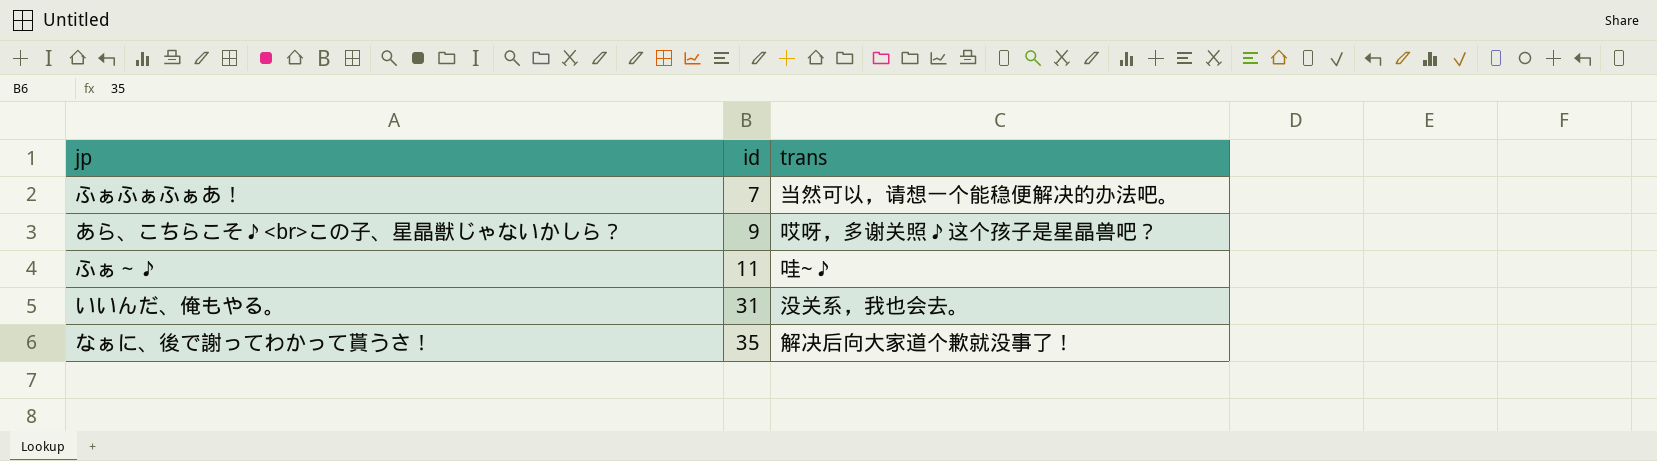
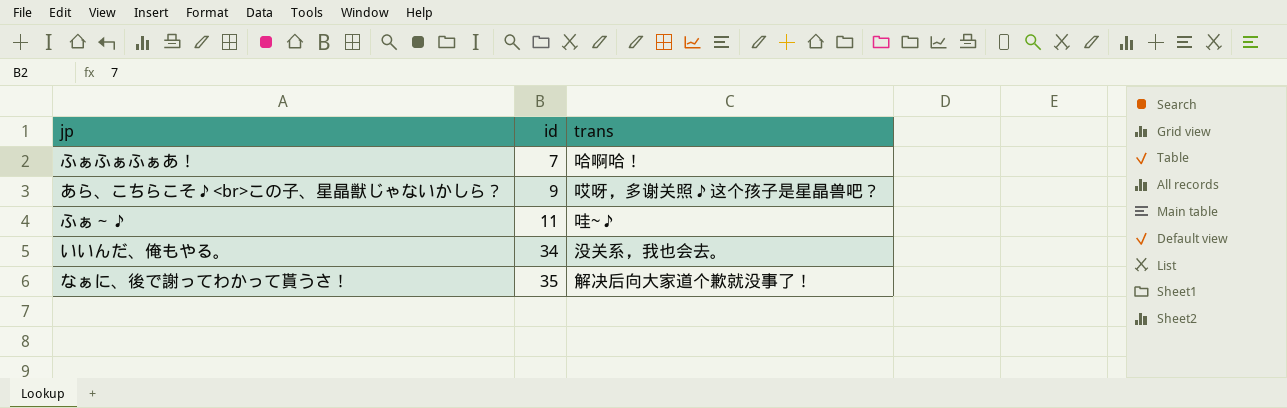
ふぁふぁふぁあ！ | trans: 当然可以，请想一个能稳便解决的办法吧。 -> 哈啊哈！
いいんだ、俺もやる。 | id: 31 -> 34

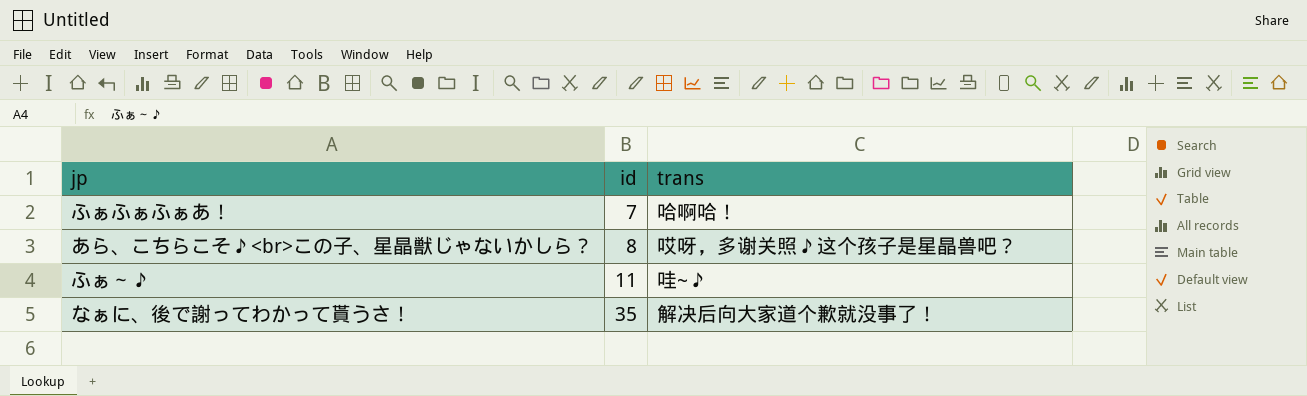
row いいんだ、俺もやる。: 34 | 没关系，我也会去。 -> none
あら、こちらこそ♪<br>この子、星晶獣じゃないかしら？ | id: 9 -> 8

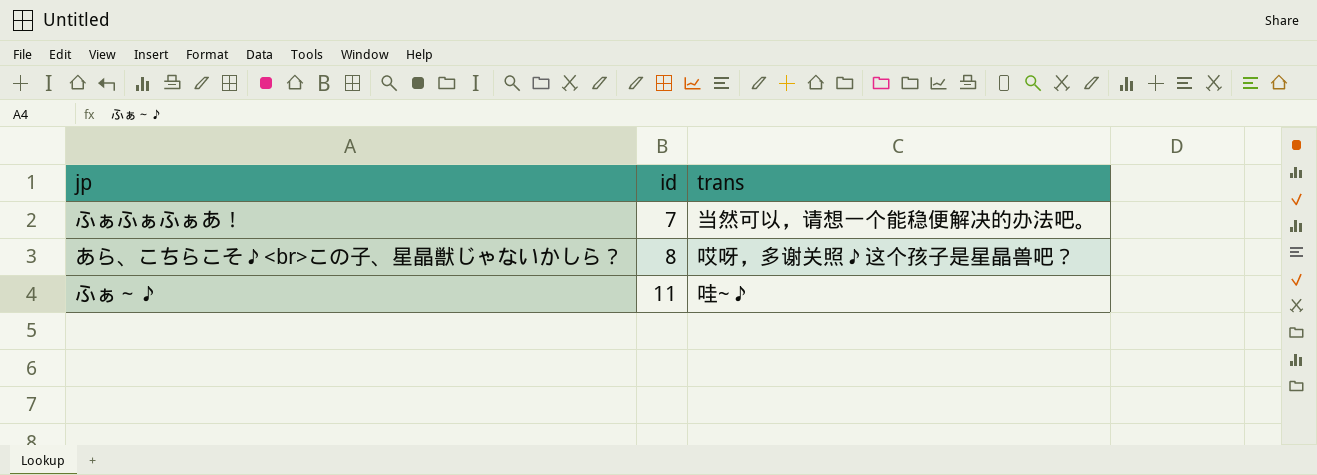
row なぁに、後で謝ってわかって貰うさ！: 35 | 解决后向大家道个歉就没事了！ -> none
ふぁふぁふぁあ！ | trans: 哈啊哈！ -> 当然可以，请想一个能稳便解决的办法吧。

